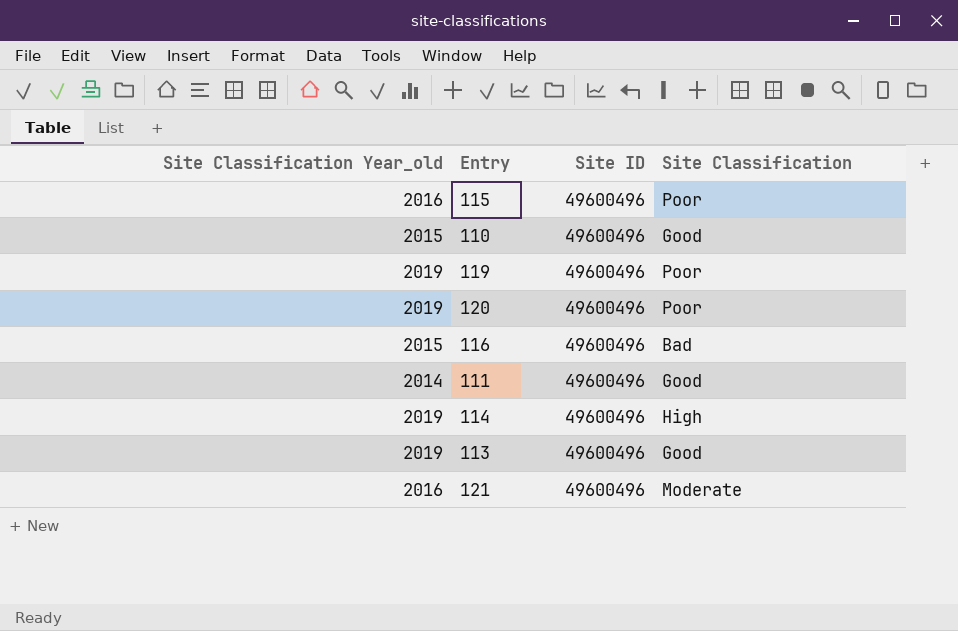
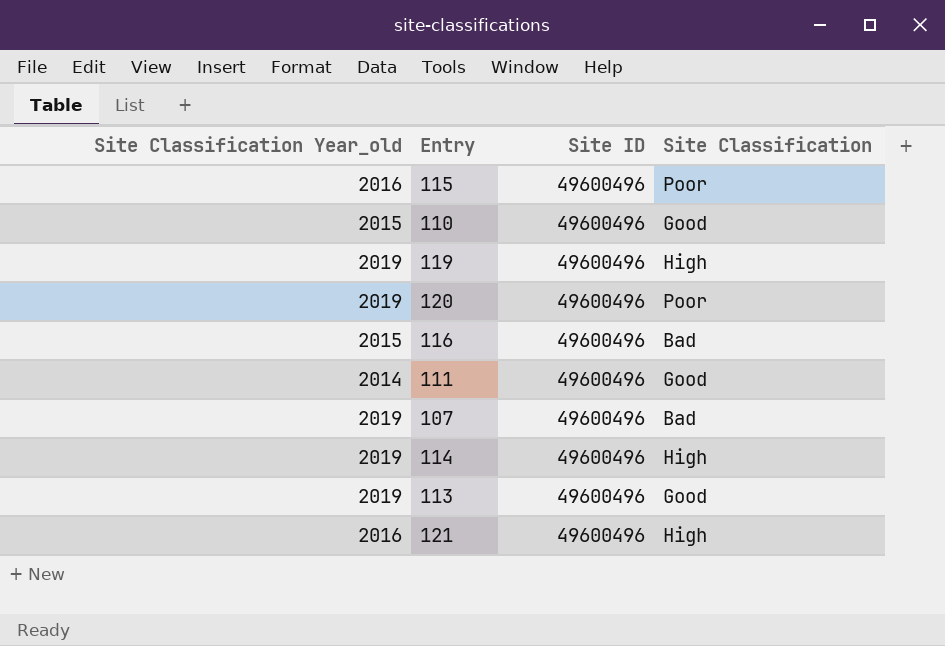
119 | Site Classification: Poor -> High
row 107: none -> 2019 | 49600496 | Bad
121 | Site Classification: Moderate -> High

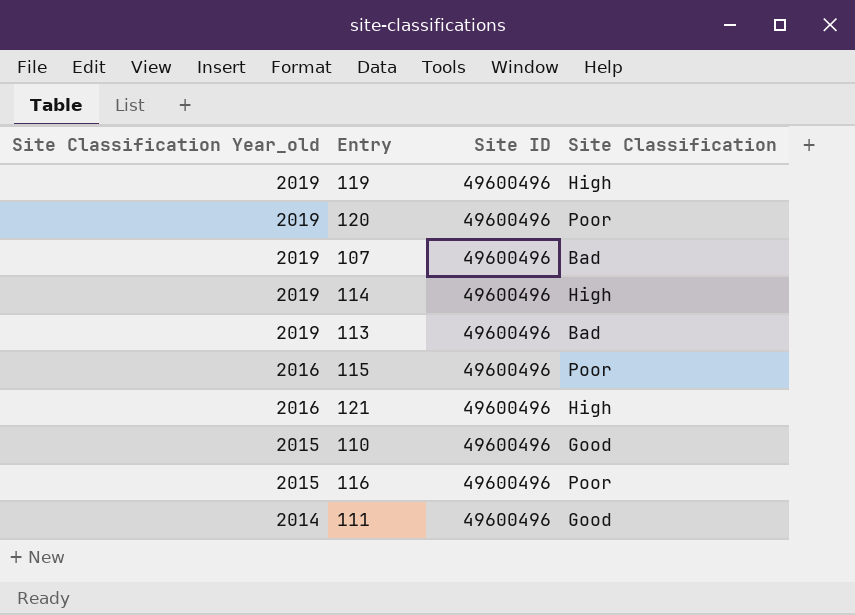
row order: none -> Site Classification Year_old descending
113 | Site Classification: Good -> Bad
116 | Site Classification: Bad -> Poor

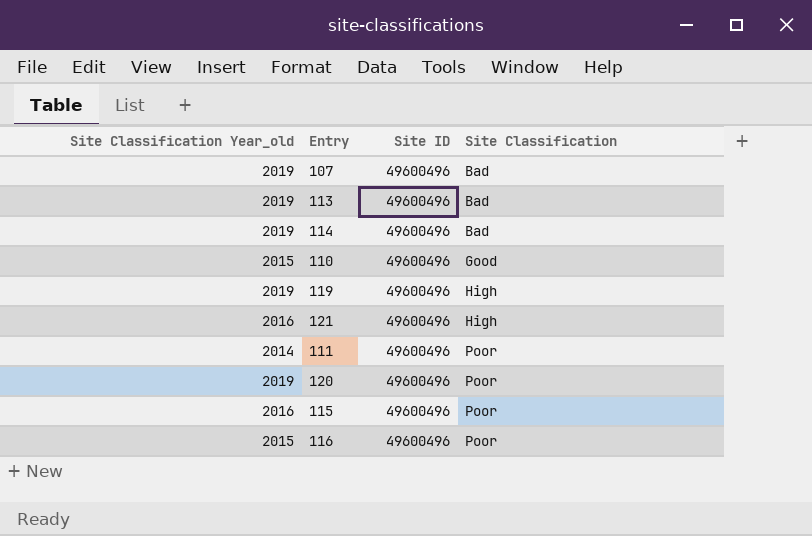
row order: Site Classification Year_old descending -> Site Classification ascending
114 | Site Classification: High -> Bad
111 | Site Classification: Good -> Poor

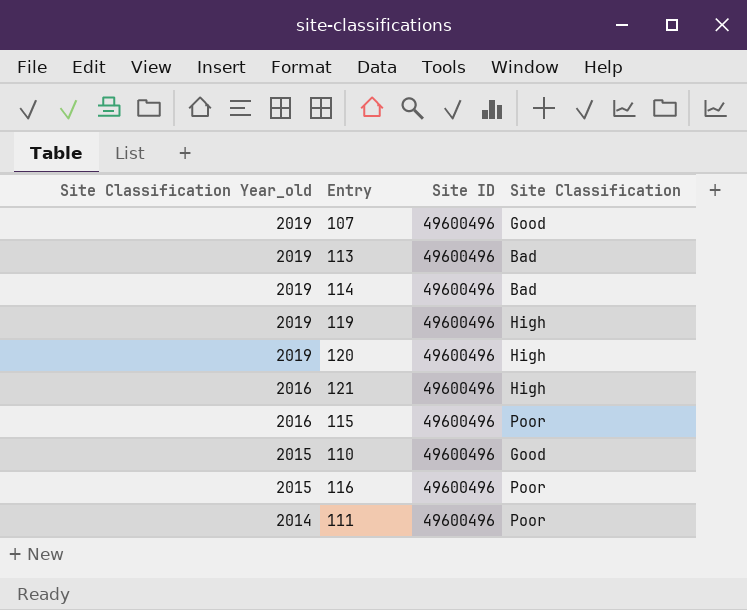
row order: Site Classification ascending -> Site Classification Year_old descending
107 | Site Classification: Bad -> Good
120 | Site Classification: Poor -> High

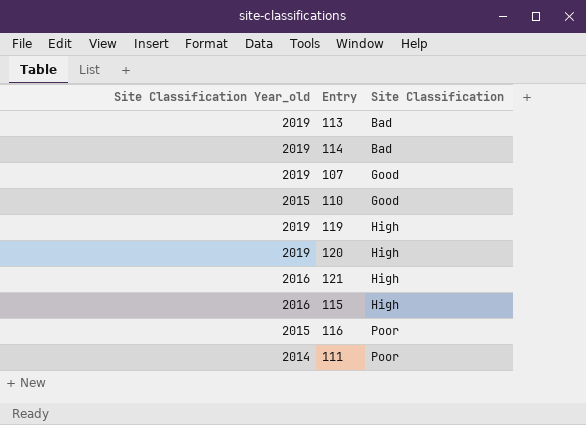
row order: Site Classification Year_old descending -> Site Classification ascending
column Site ID | position: 3 -> none
115 | Site Classification: Poor -> High

